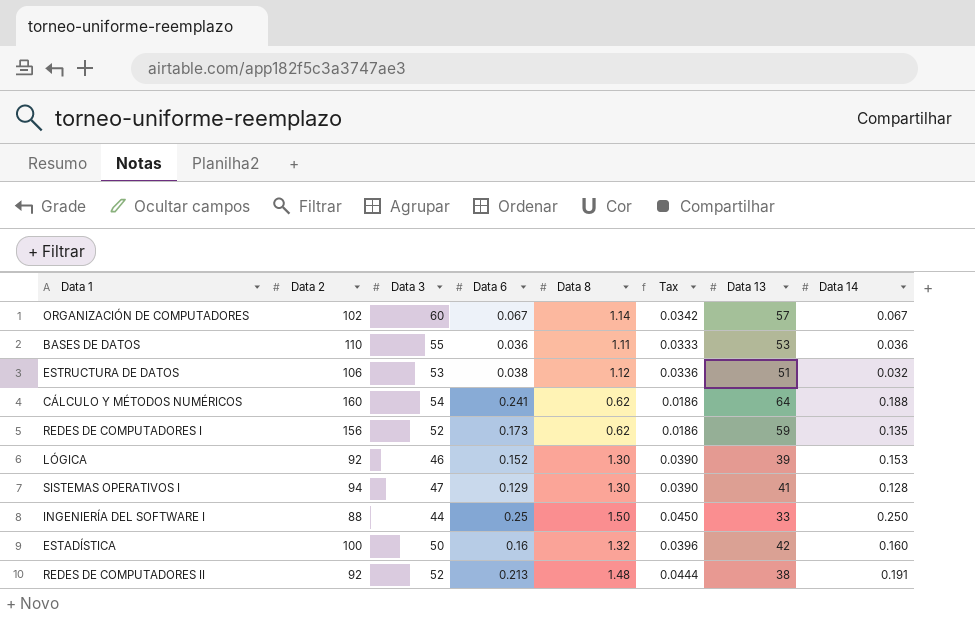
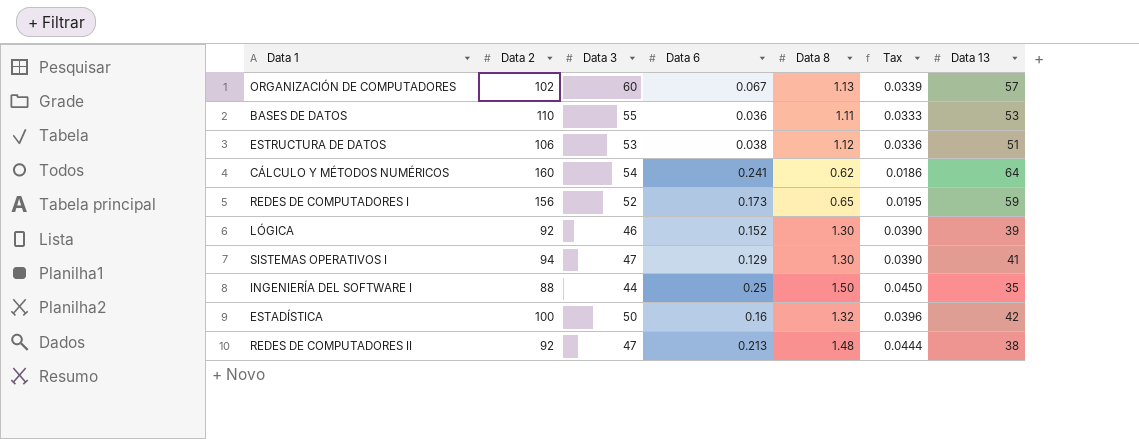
column Data 14 | position: 8 -> none
ORGANIZACIÓN DE COMPUTADORES | Data 8: 1.14 -> 1.13
ORGANIZACIÓN DE COMPUTADORES | Tax: 0.0342 -> 0.0339
REDES DE COMPUTADORES I | Data 8: 0.62 -> 0.65
REDES DE COMPUTADORES I | Tax: 0.0186 -> 0.0195
INGENIERÍA DEL SOFTWARE I | Data 13: 33 -> 35
REDES DE COMPUTADORES II | Data 3: 52 -> 47

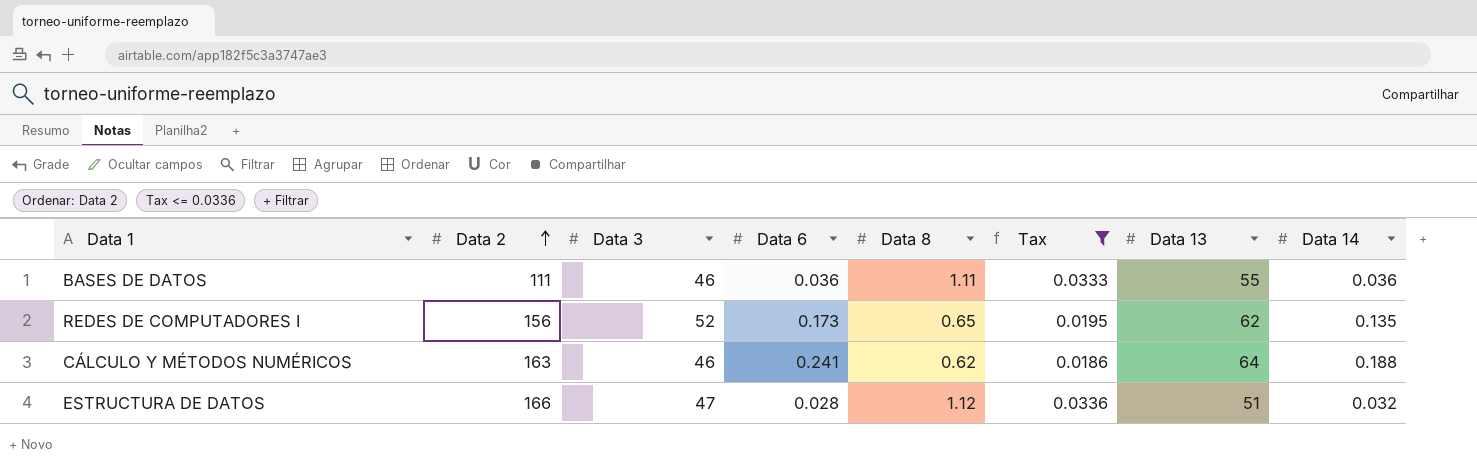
filter: none -> Tax <= 0.0336
row order: none -> Data 2 ascending
column Data 14 | position: none -> 8
BASES DE DATOS | Data 2: 110 -> 111
BASES DE DATOS | Data 3: 55 -> 46
BASES DE DATOS | Data 13: 53 -> 55
REDES DE COMPUTADORES I | Data 13: 59 -> 62
CÁLCULO Y MÉTODOS NUMÉRICOS | Data 2: 160 -> 163
CÁLCULO Y MÉTODOS NUMÉRICOS | Data 3: 54 -> 46
ESTRUCTURA DE DATOS | Data 2: 106 -> 166
ESTRUCTURA DE DATOS | Data 3: 53 -> 47
ESTRUCTURA DE DATOS | Data 6: 0.038 -> 0.028

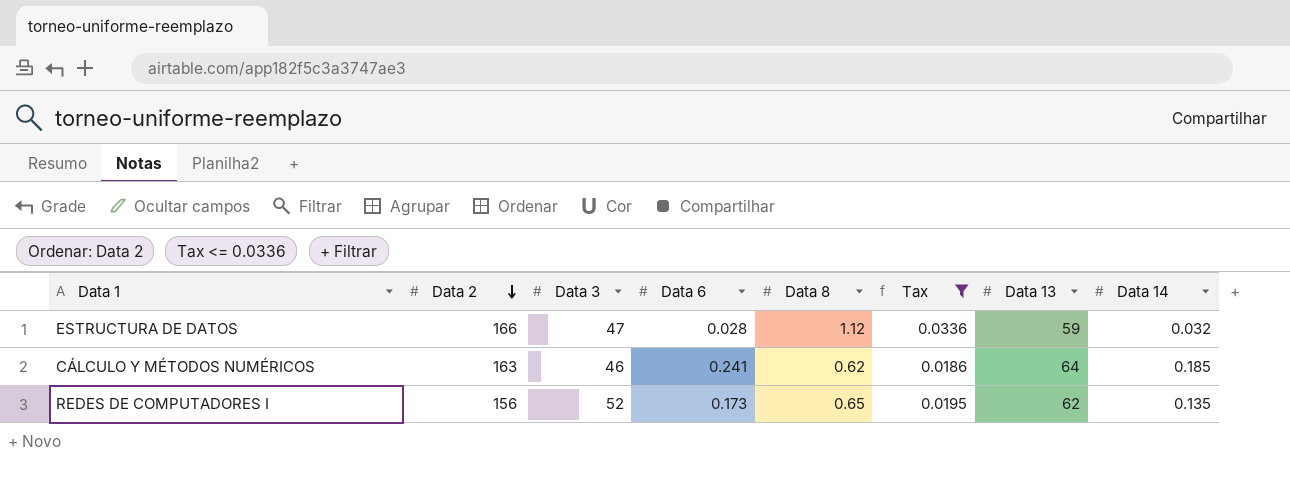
row order: Data 2 ascending -> Data 2 descending
row BASES DE DATOS: 111 | 46 | 0.036 | 1.11 | 0.0333 | 55 | 0.036 -> none
ESTRUCTURA DE DATOS | Data 13: 51 -> 59
CÁLCULO Y MÉTODOS NUMÉRICOS | Data 14: 0.188 -> 0.185

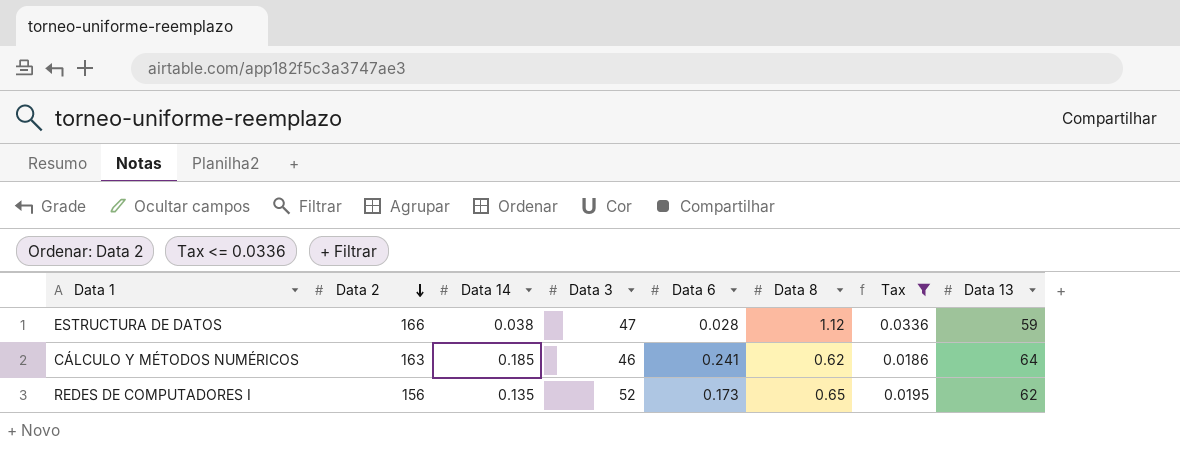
column Data 14 | position: 8 -> 3
ESTRUCTURA DE DATOS | Data 14: 0.032 -> 0.038

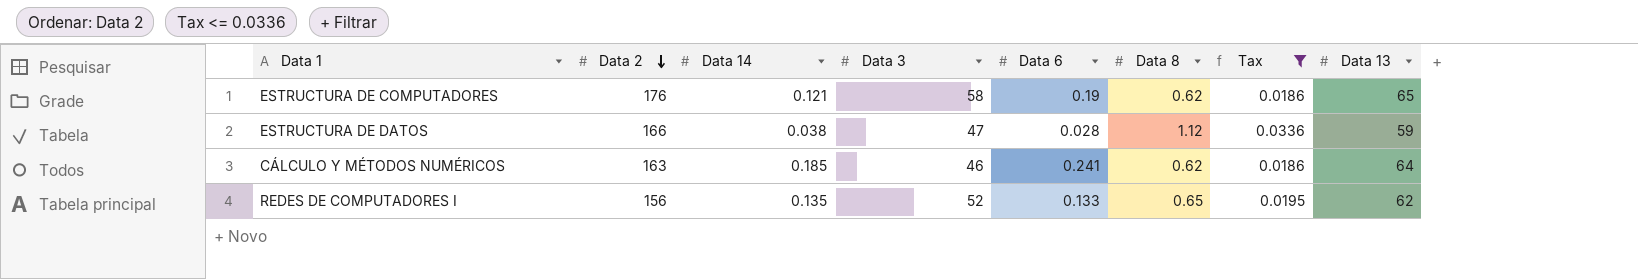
row ESTRUCTURA DE COMPUTADORES: none -> 176 | 0.121 | 58 | 0.19 | 0.62 | 0.0186 | 65
REDES DE COMPUTADORES I | Data 6: 0.173 -> 0.133

